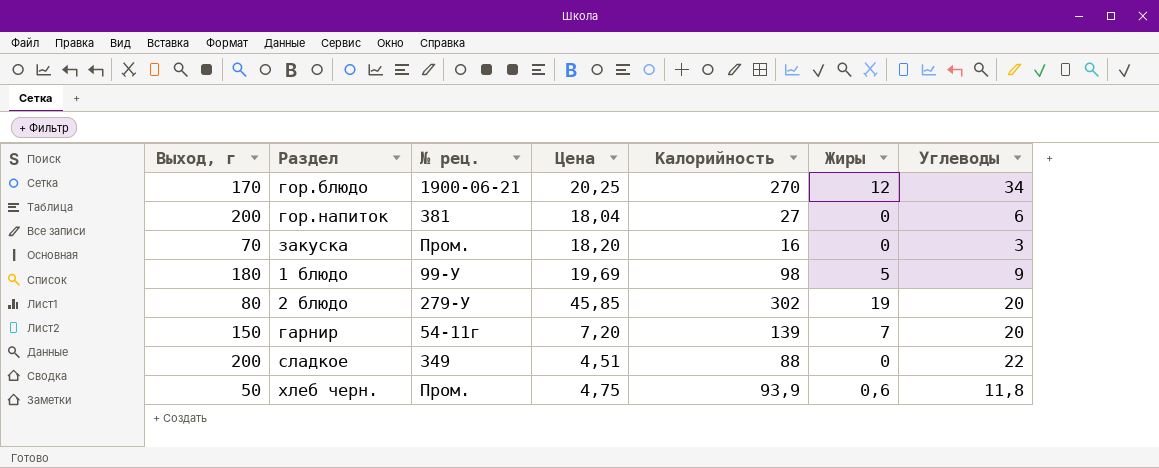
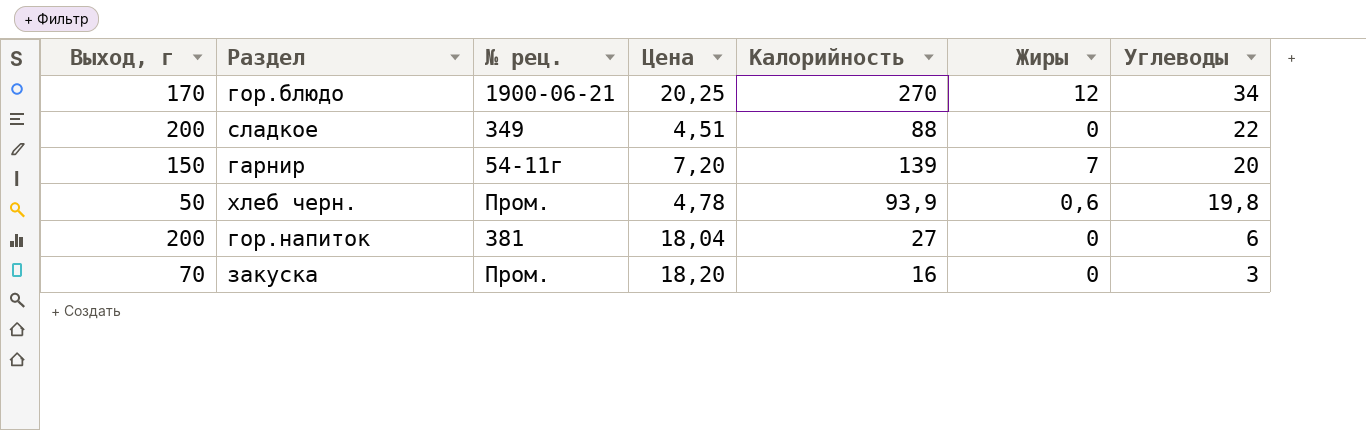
row order: none -> Углеводы descending
row 1 блюдо: 180 | 99-У | 19,69 | 98 | 5 | 9 -> none
row 2 блюдо: 80 | 279-У | 45,85 | 302 | 19 | 20 -> none
хлеб черн. | Цена: 4,75 -> 4,78
хлеб черн. | Углеводы: 11,8 -> 19,8

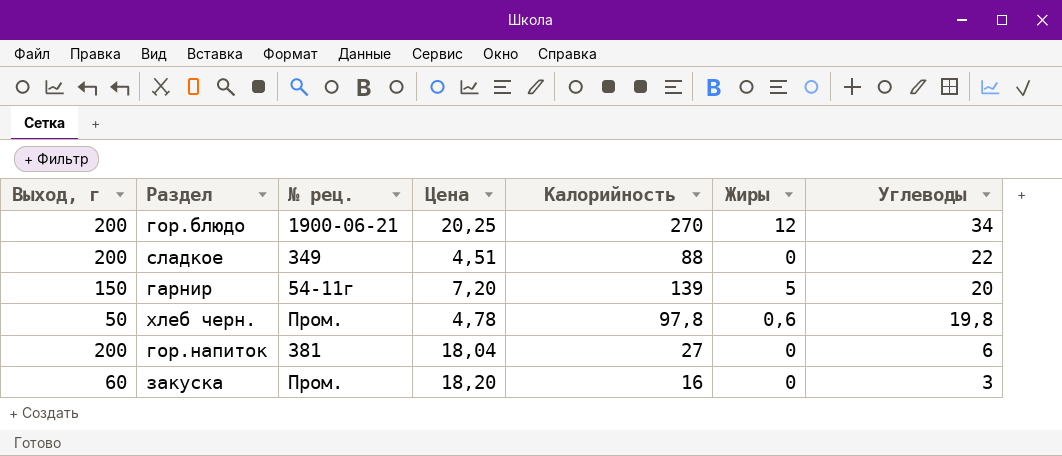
гор.блюдо | Выход, г: 170 -> 200
гарнир | Жиры: 7 -> 5
хлеб черн. | Калорийность: 93,9 -> 97,8
закуска | Выход, г: 70 -> 60

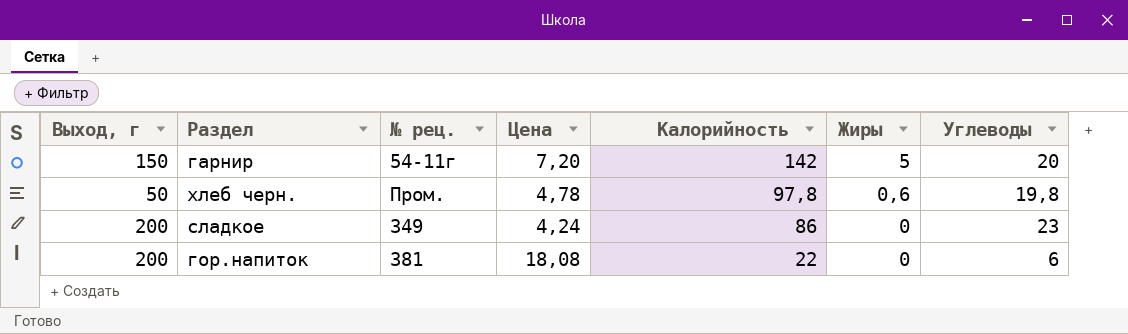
row order: Углеводы descending -> Калорийность descending
row гор.блюдо: 200 | 1900-06-21 | 20,25 | 270 | 12 | 34 -> none
row закуска: 60 | Пром. | 18,20 | 16 | 0 | 3 -> none
гарнир | Калорийность: 139 -> 142
сладкое | Цена: 4,51 -> 4,24
сладкое | Калорийность: 88 -> 86
сладкое | Углеводы: 22 -> 23
гор.напиток | Цена: 18,04 -> 18,08
гор.напиток | Калорийность: 27 -> 22

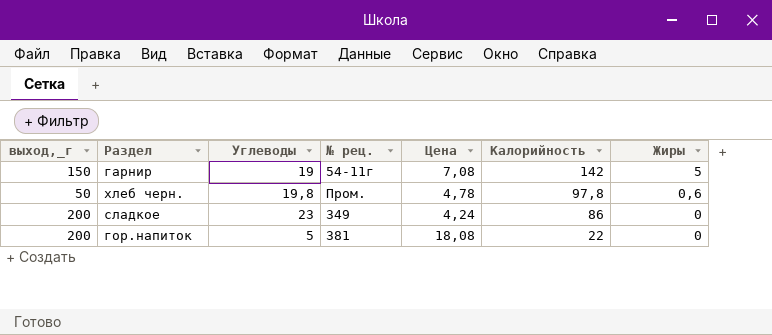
column name: Выход, г -> выход,_г
column Углеводы | position: 7 -> 3
гарнир | Углеводы: 20 -> 19
гарнир | Цена: 7,20 -> 7,08
гор.напиток | Углеводы: 6 -> 5

